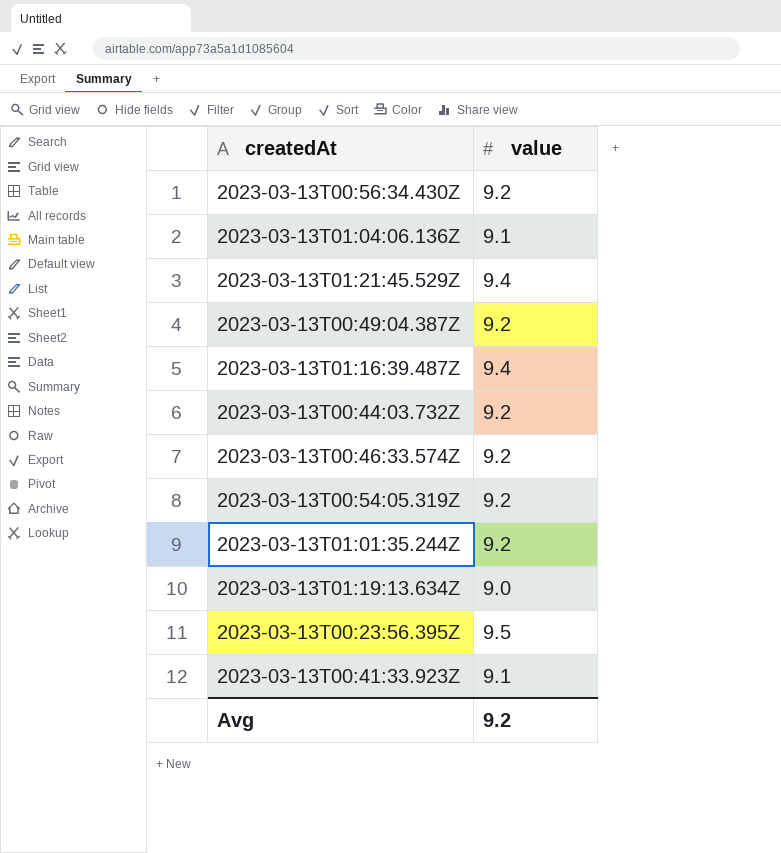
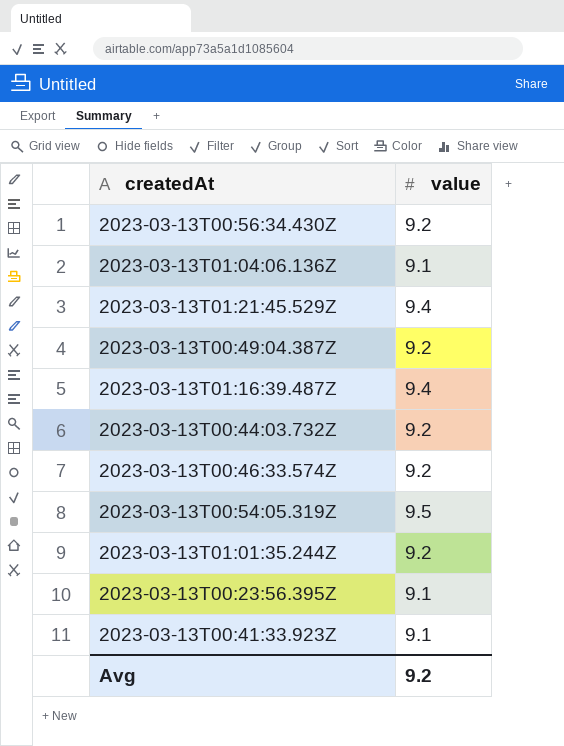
row 2023-03-13T01:19:13.634Z: 9.0 -> none
2023-03-13T00:54:05.319Z | value: 9.2 -> 9.5
2023-03-13T00:23:56.395Z | value: 9.5 -> 9.1

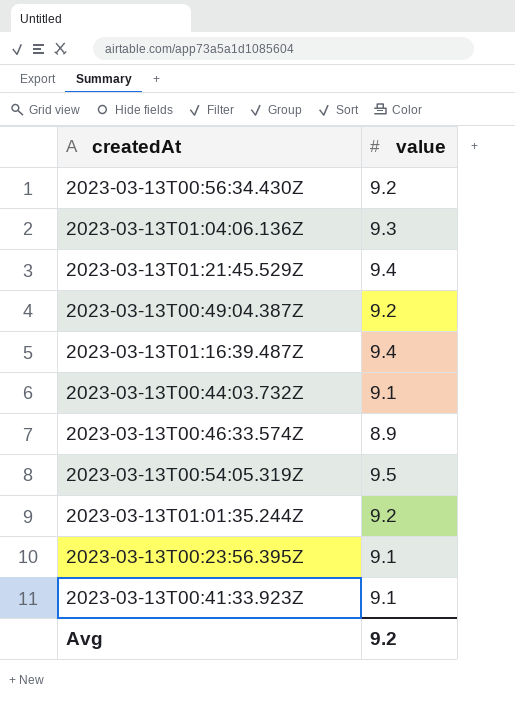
2023-03-13T01:04:06.136Z | value: 9.1 -> 9.3
2023-03-13T00:44:03.732Z | value: 9.2 -> 9.1
2023-03-13T00:46:33.574Z | value: 9.2 -> 8.9

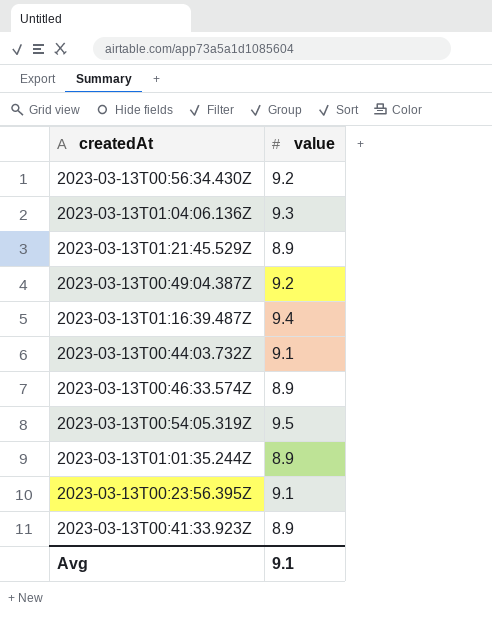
2023-03-13T01:21:45.529Z | value: 9.4 -> 8.9
2023-03-13T01:01:35.244Z | value: 9.2 -> 8.9
2023-03-13T00:41:33.923Z | value: 9.1 -> 8.9
Avg | value: 9.2 -> 9.1

